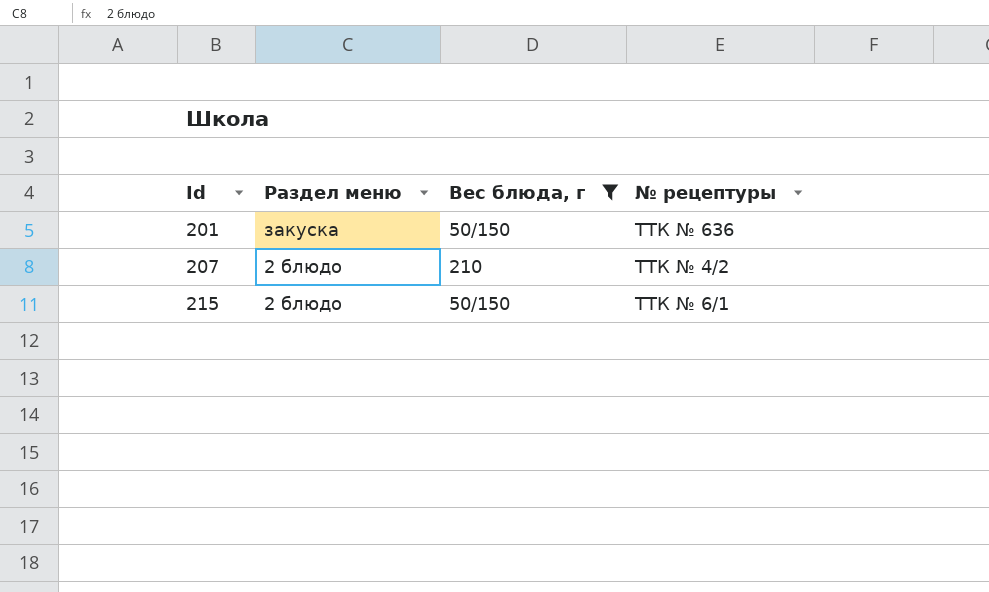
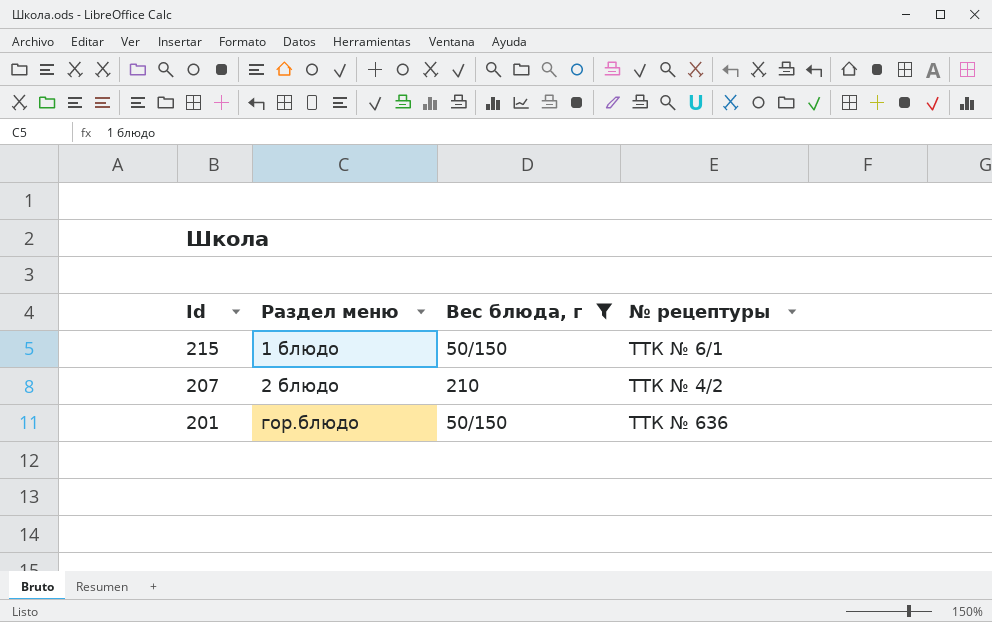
row order: Id ascending -> Id descending
215 | Раздел меню: 2 блюдо -> 1 блюдо
201 | Раздел меню: закуска -> гор.блюдо

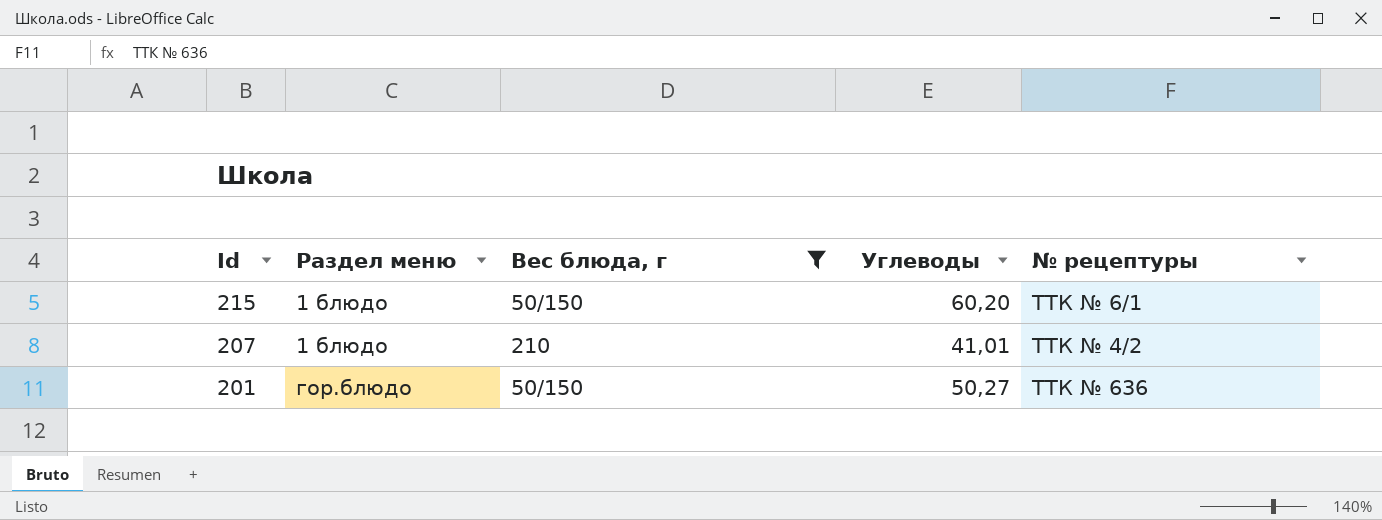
column Углеводы | position: none -> 4
207 | Раздел меню: 2 блюдо -> 1 блюдо

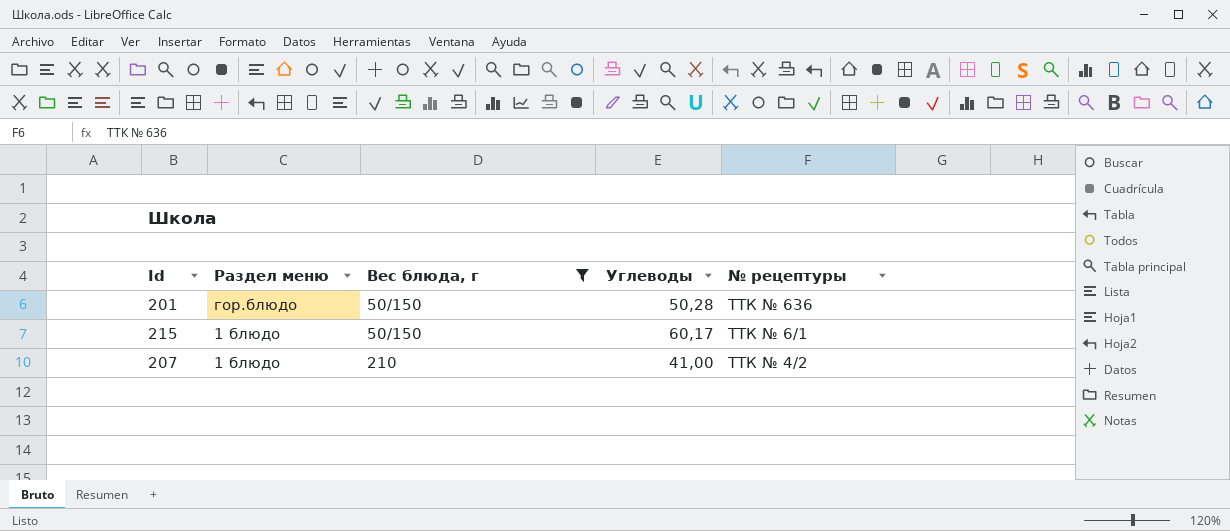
row order: Id descending -> Раздел меню descending
201 | Углеводы: 50,27 -> 50,28
215 | Углеводы: 60,20 -> 60,17
207 | Углеводы: 41,01 -> 41,00

